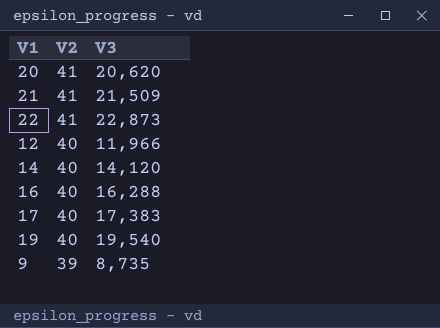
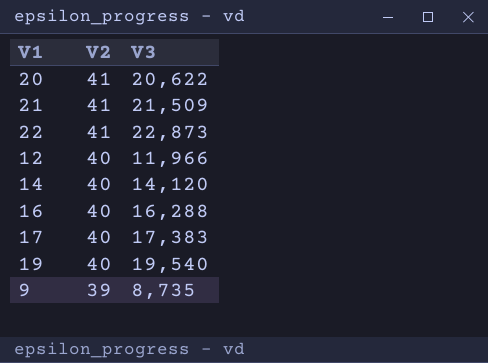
20 | V3: 20,620 -> 20,622

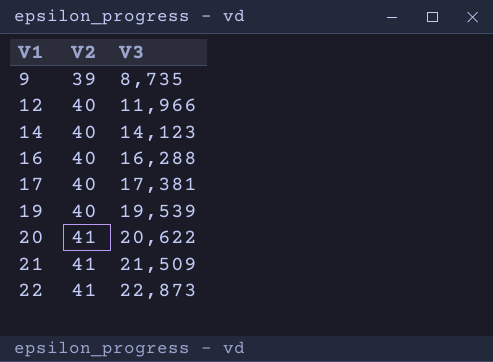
row order: V2 descending -> V1 ascending
14 | V3: 14,120 -> 14,123
17 | V3: 17,383 -> 17,381
19 | V3: 19,540 -> 19,539

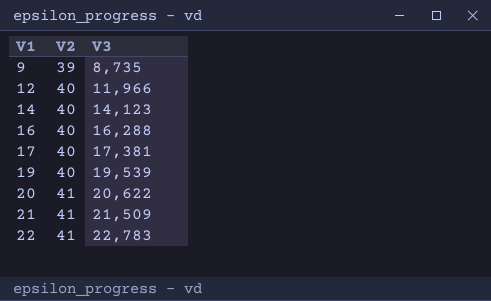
22 | V3: 22,873 -> 22,783

